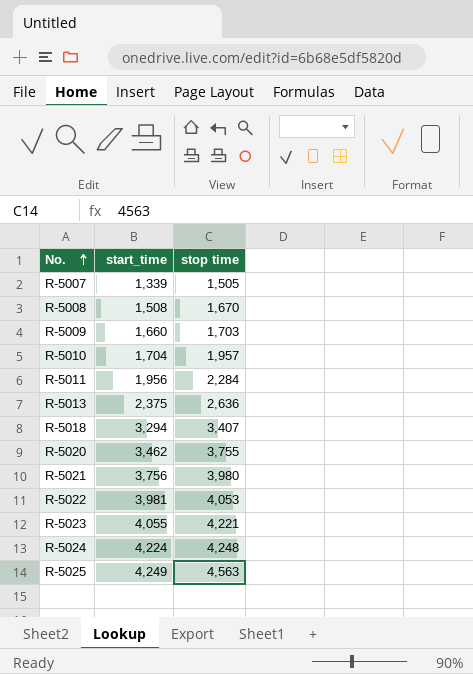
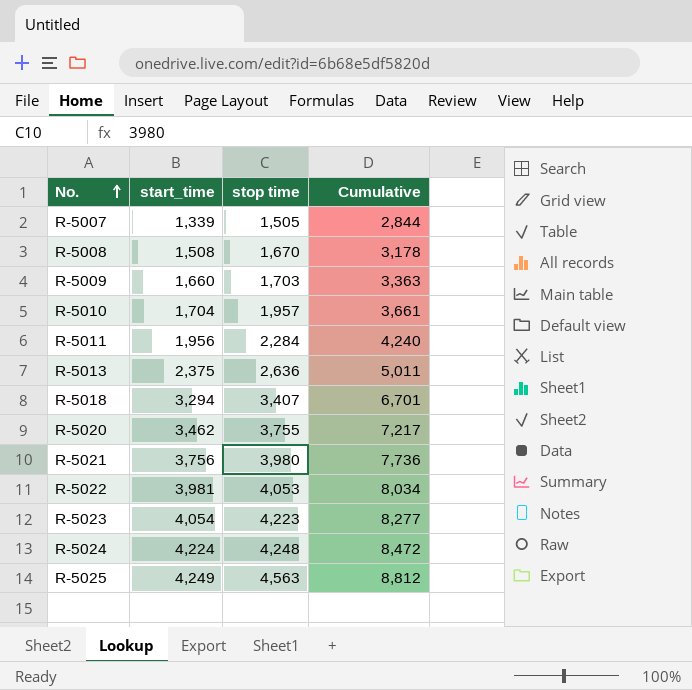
column Cumulative | formula: none -> [start_time] + [stop time]
R-5023 | start_time: 4,055 -> 4,054
R-5023 | stop time: 4,221 -> 4,223

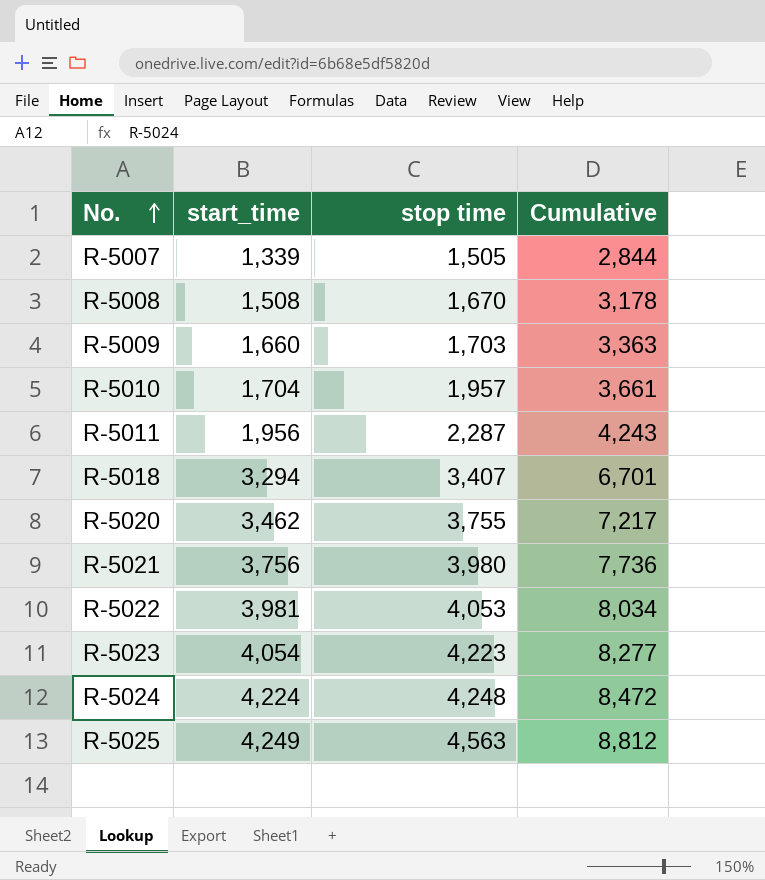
row R-5013: 2,375 | 2,636 | 5,011 -> none
R-5011 | stop time: 2,284 -> 2,287
R-5011 | Cumulative: 4,240 -> 4,243

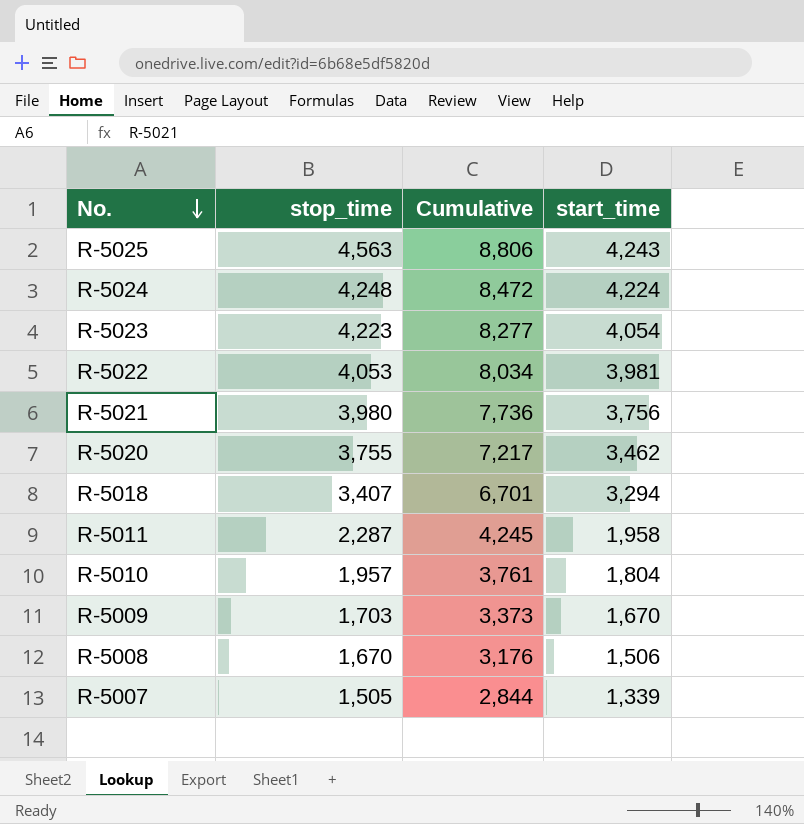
row order: No. ascending -> No. descending
column name: stop time -> stop_time
column start_time | position: 2 -> 4
R-5025 | Cumulative: 8,812 -> 8,806
R-5025 | start_time: 4,249 -> 4,243
R-5011 | Cumulative: 4,243 -> 4,245
R-5011 | start_time: 1,956 -> 1,958
R-5010 | Cumulative: 3,661 -> 3,761
R-5010 | start_time: 1,704 -> 1,804
R-5009 | Cumulative: 3,363 -> 3,373
R-5009 | start_time: 1,660 -> 1,670
R-5008 | Cumulative: 3,178 -> 3,176
R-5008 | start_time: 1,508 -> 1,506

